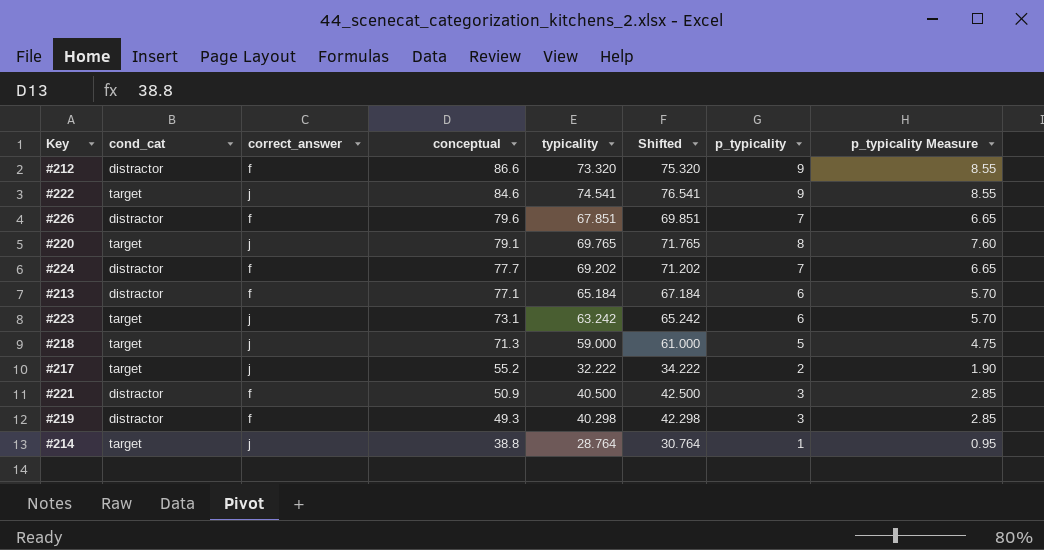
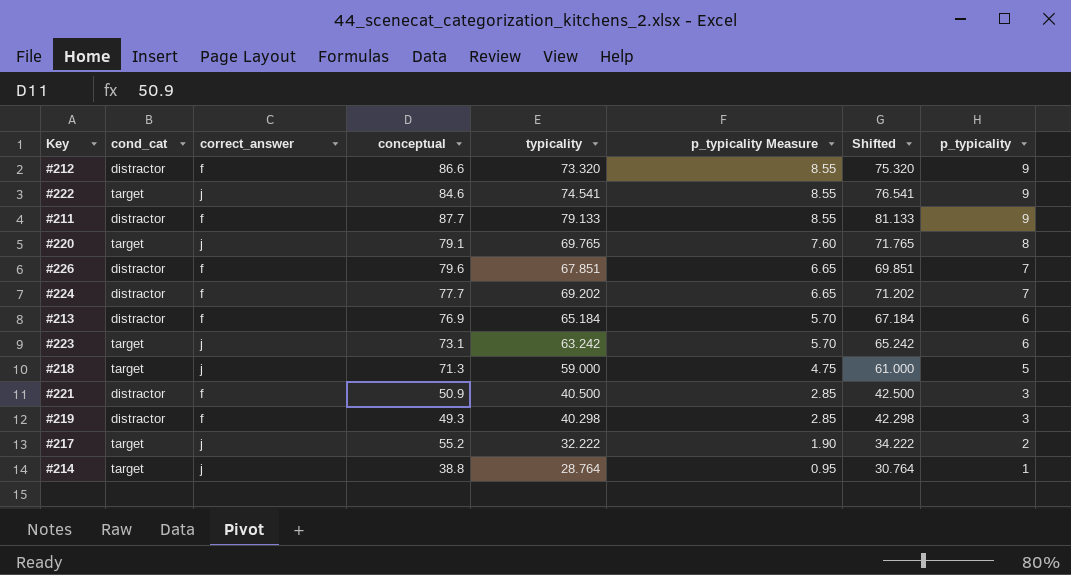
row order: conceptual descending -> p_typicality Measure descending
column p_typicality Measure | position: 8 -> 6
row #211: none -> distractor | f | 87.7 | 79.133 | 8.55 | 81.133 | 9
#213 | conceptual: 77.1 -> 76.9

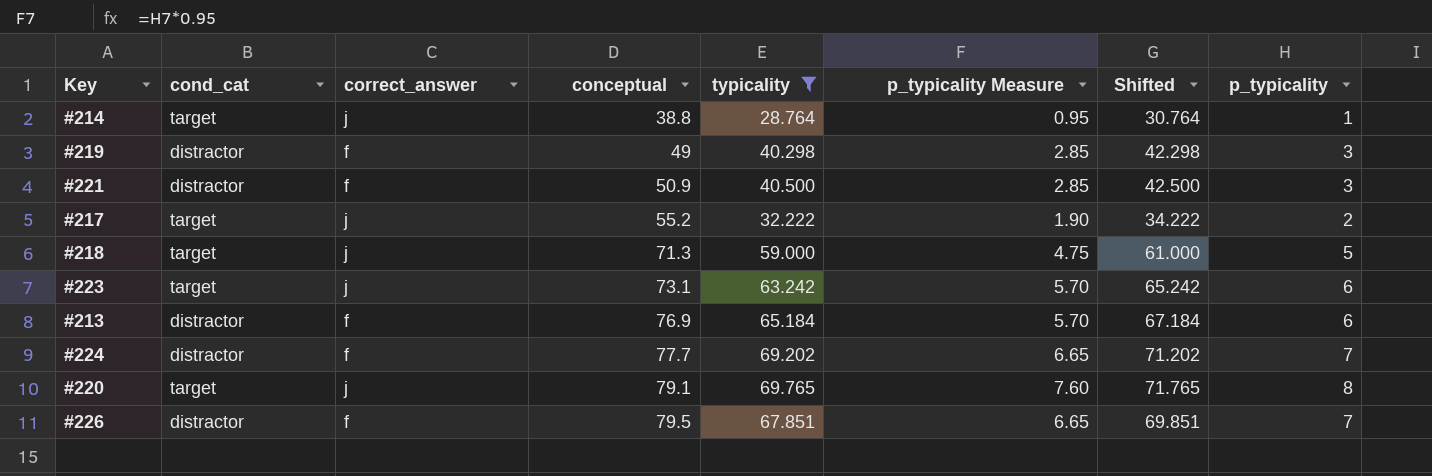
filter: none -> typicality <= 69.765
row order: p_typicality Measure descending -> conceptual ascending
#219 | conceptual: 49.3 -> 49
#226 | conceptual: 79.6 -> 79.5

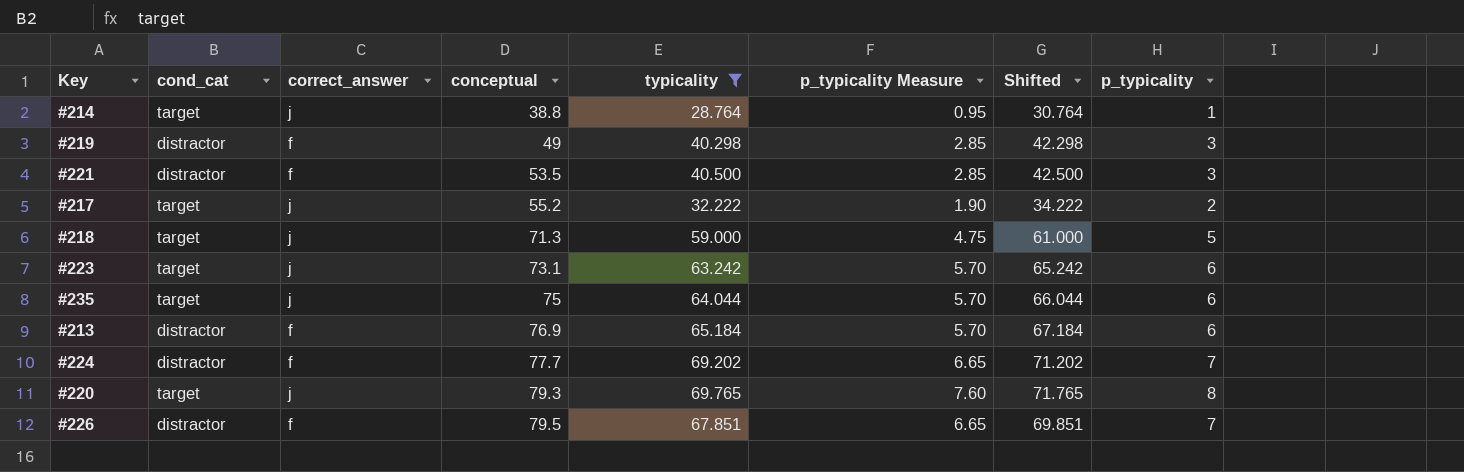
#221 | conceptual: 50.9 -> 53.5
row #235: none -> target | j | 75 | 64.044 | 5.70 | 66.044 | 6
#220 | conceptual: 79.1 -> 79.3

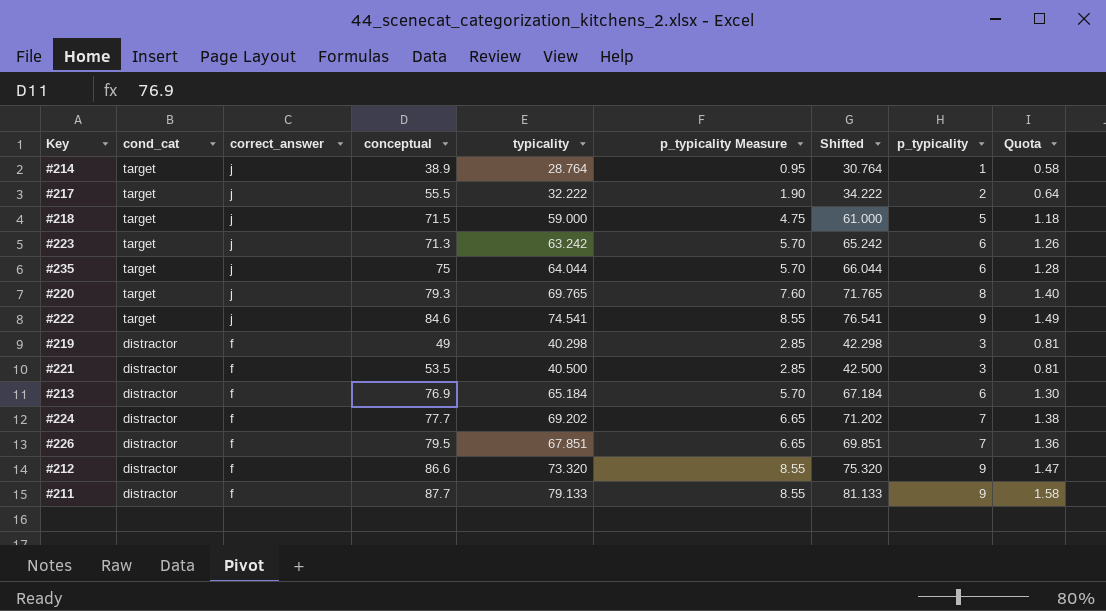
filter: typicality <= 69.765 -> none
row order: conceptual ascending -> cond_cat descending
column Quota | formula: none -> [typicality] * 0.02
#214 | conceptual: 38.8 -> 38.9
#217 | conceptual: 55.2 -> 55.5
#218 | conceptual: 71.3 -> 71.5
#223 | conceptual: 73.1 -> 71.3

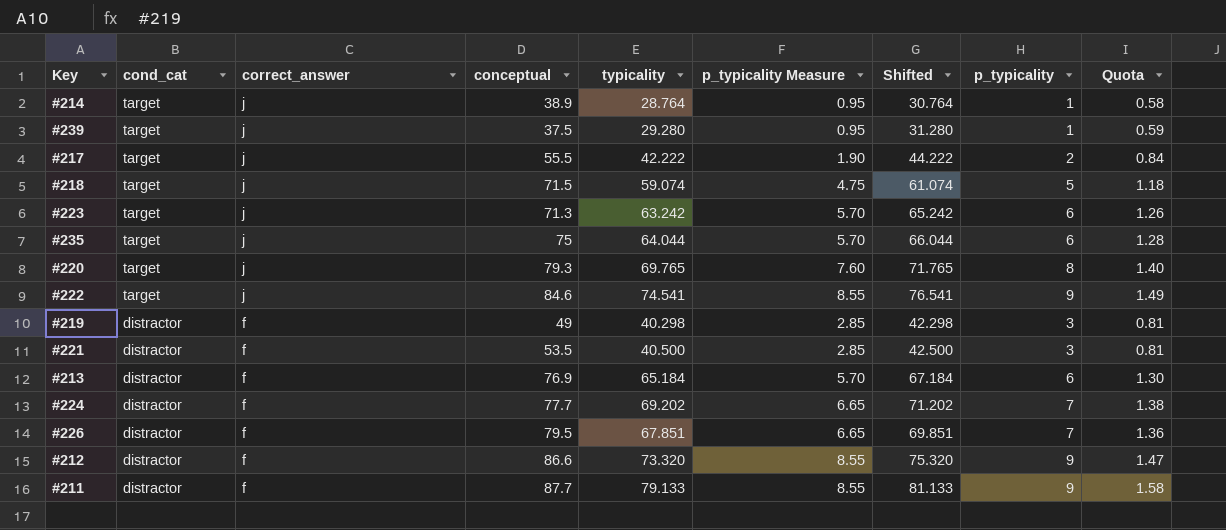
row #239: none -> target | j | 37.5 | 29.280 | 0.95 | 31.280 | 1 | 0.59
#217 | typicality: 32.222 -> 42.222
#217 | Shifted: 34.222 -> 44.222
#217 | Quota: 0.64 -> 0.84
#218 | typicality: 59.000 -> 59.074
#218 | Shifted: 61.000 -> 61.074

